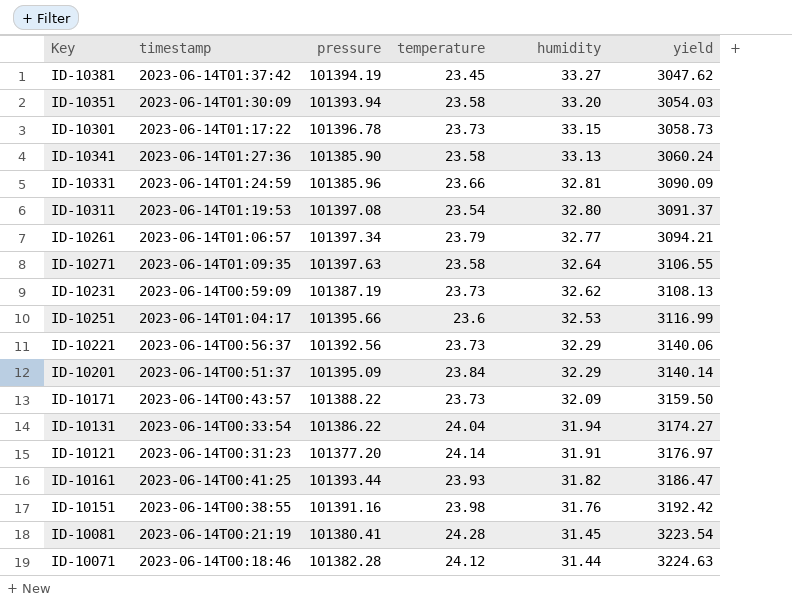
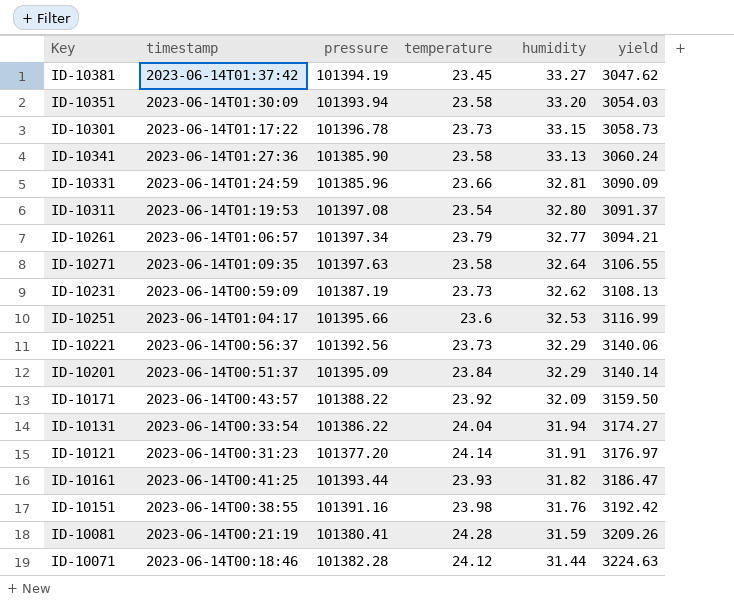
ID-10171 | temperature: 23.73 -> 23.92
ID-10081 | humidity: 31.45 -> 31.59
ID-10081 | yield: 3223.54 -> 3209.26

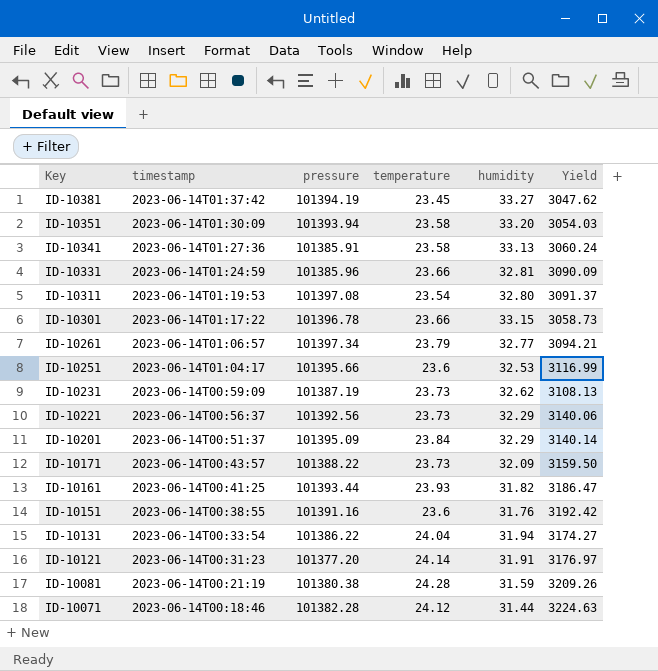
row order: humidity descending -> Key descending
column name: yield -> Yield
row ID-10271: 2023-06-14T01:09:35 | 101397.63 | 23.58 | 32.64 | 3106.55 -> none
ID-10341 | pressure: 101385.90 -> 101385.91
ID-10301 | temperature: 23.73 -> 23.66
ID-10171 | temperature: 23.92 -> 23.73
ID-10151 | temperature: 23.98 -> 23.6
ID-10081 | pressure: 101380.41 -> 101380.38

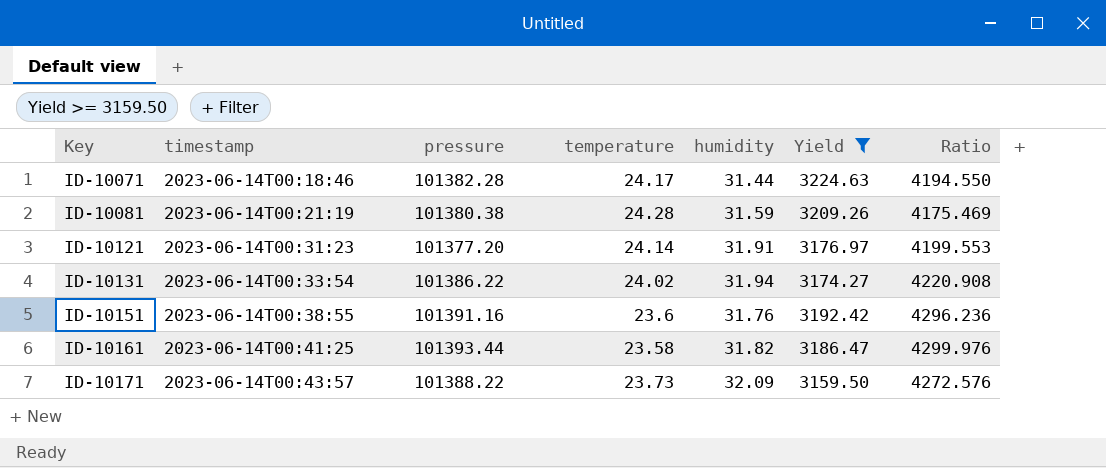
filter: none -> Yield >= 3159.50
row order: Key descending -> Key ascending
column Ratio | formula: none -> [pressure] / [temperature]
ID-10071 | temperature: 24.12 -> 24.17
ID-10131 | temperature: 24.04 -> 24.02
ID-10161 | temperature: 23.93 -> 23.58

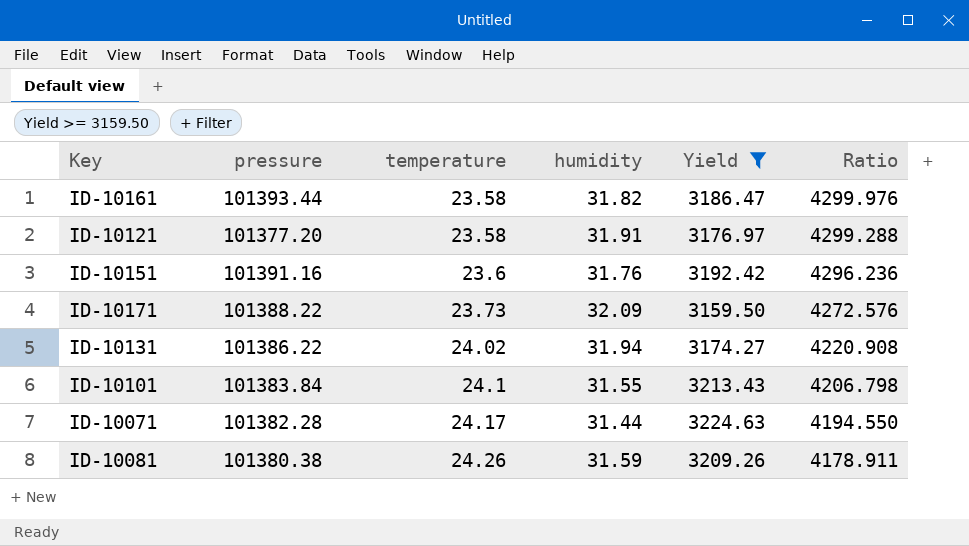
row order: Key ascending -> temperature ascending
column timestamp | position: 2 -> none
ID-10121 | temperature: 24.14 -> 23.58
ID-10121 | Ratio: 4199.553 -> 4299.288
row ID-10101: none -> 101383.84 | 24.1 | 31.55 | 3213.43 | 4206.798
ID-10081 | temperature: 24.28 -> 24.26
ID-10081 | Ratio: 4175.469 -> 4178.911

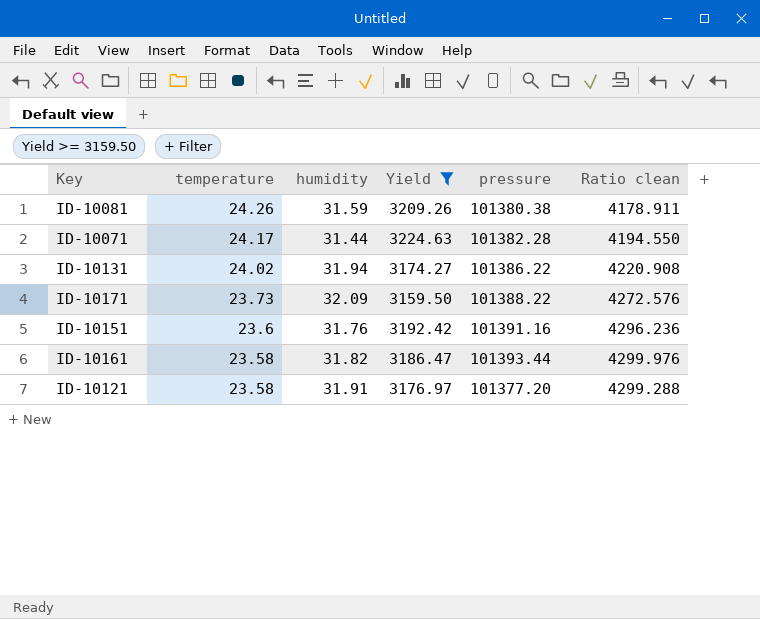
row order: temperature ascending -> temperature descending
column pressure | position: 2 -> 5
column name: Ratio -> Ratio clean
row ID-10101: 101383.84 | 24.1 | 31.55 | 3213.43 | 4206.798 -> none

